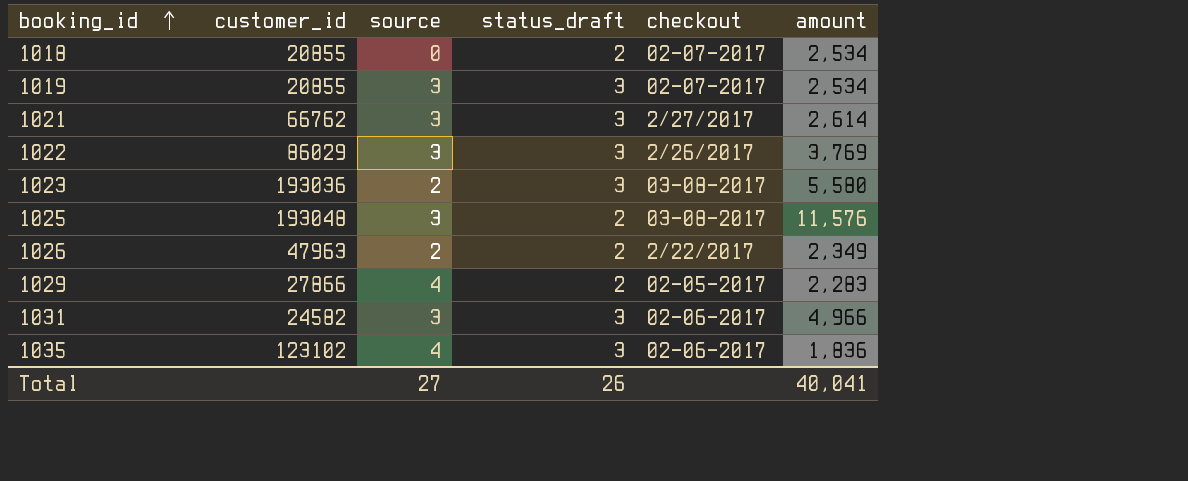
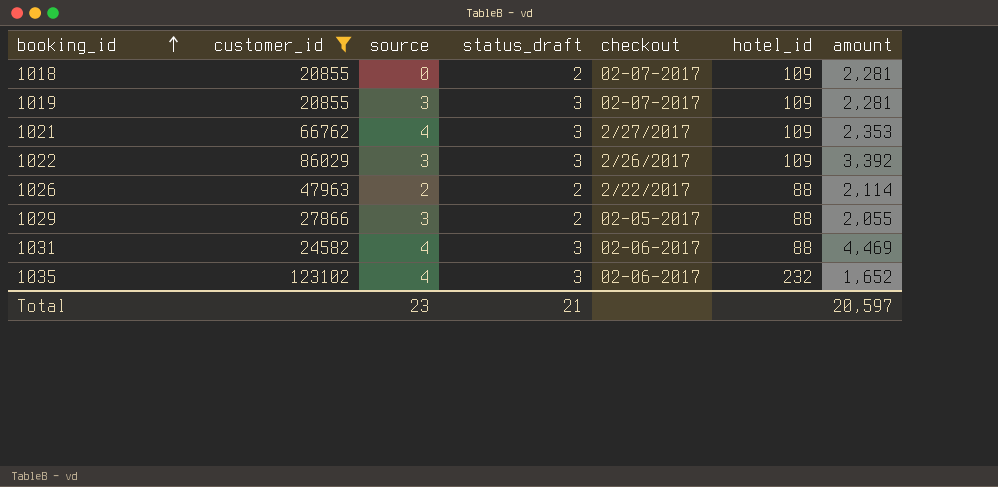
filter: none -> customer_id <= 123102
column hotel_id | position: none -> 6
1018 | amount: 2,534 -> 2,281
1019 | amount: 2,534 -> 2,281
1021 | source: 3 -> 4
1021 | amount: 2,614 -> 2,353
1022 | amount: 3,769 -> 3,392
1026 | amount: 2,349 -> 2,114
1029 | source: 4 -> 3
1029 | amount: 2,283 -> 2,055
1031 | source: 3 -> 4
1031 | amount: 4,966 -> 4,469
1035 | amount: 1,836 -> 1,652
Total | source: 27 -> 23
Total | status_draft: 26 -> 21
Total | amount: 40,041 -> 20,597

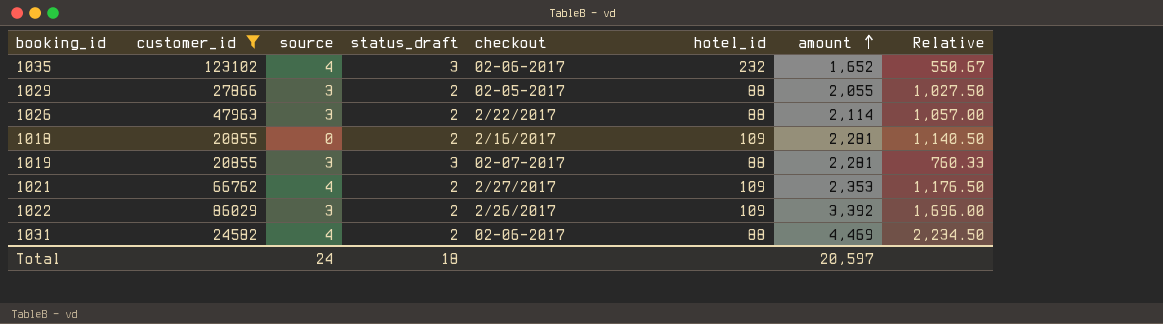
row order: booking_id ascending -> amount ascending
column Relative | formula: none -> [amount] / [status_draft]
1026 | source: 2 -> 3
1018 | checkout: 02-07-2017 -> 2/16/2017
1019 | hotel_id: 109 -> 88
1021 | status_draft: 3 -> 2
1022 | status_draft: 3 -> 2
1031 | status_draft: 3 -> 2
Total | source: 23 -> 24
Total | status_draft: 21 -> 18

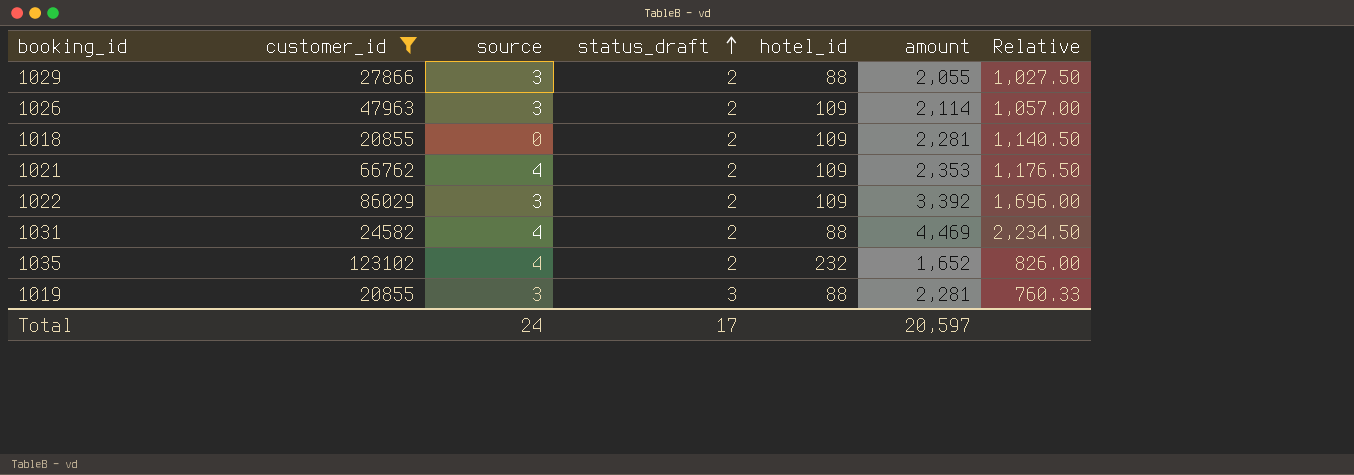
row order: amount ascending -> status_draft ascending
column checkout | position: 5 -> none
1026 | hotel_id: 88 -> 109
1035 | status_draft: 3 -> 2
1035 | Relative: 550.67 -> 826.00
Total | status_draft: 18 -> 17

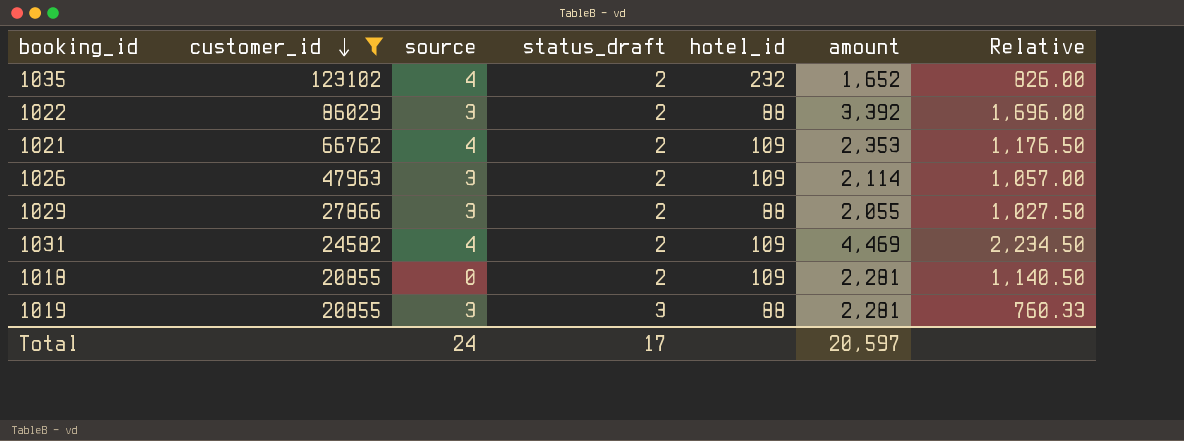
row order: status_draft ascending -> customer_id descending
1022 | hotel_id: 109 -> 88
1031 | hotel_id: 88 -> 109

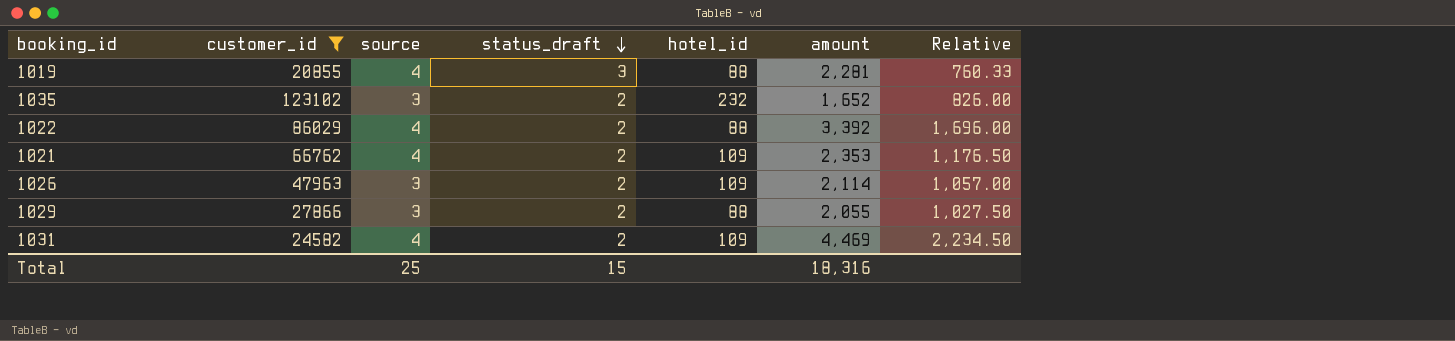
row order: customer_id descending -> status_draft descending
row 1018: 20855 | 0 | 2 | 109 | 2,281 | 1,140.50 -> none
1019 | source: 3 -> 4
1035 | source: 4 -> 3
1022 | source: 3 -> 4
Total | source: 24 -> 25
Total | status_draft: 17 -> 15
Total | amount: 20,597 -> 18,316

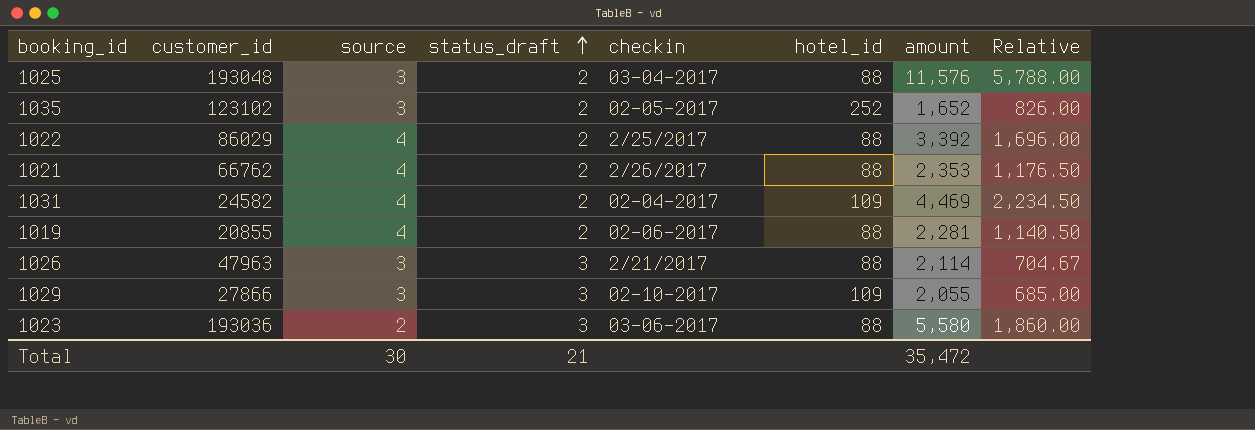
filter: customer_id <= 123102 -> none
row order: status_draft descending -> status_draft ascending
column checkin | position: none -> 5
1035 | hotel_id: 232 -> 252
1021 | hotel_id: 109 -> 88
1019 | status_draft: 3 -> 2
1019 | Relative: 760.33 -> 1,140.50
1026 | status_draft: 2 -> 3
1026 | hotel_id: 109 -> 88
1026 | Relative: 1,057.00 -> 704.67
1029 | status_draft: 2 -> 3
1029 | hotel_id: 88 -> 109
1029 | Relative: 1,027.50 -> 685.00
Total | source: 25 -> 30
Total | status_draft: 15 -> 21
Total | amount: 18,316 -> 35,472

